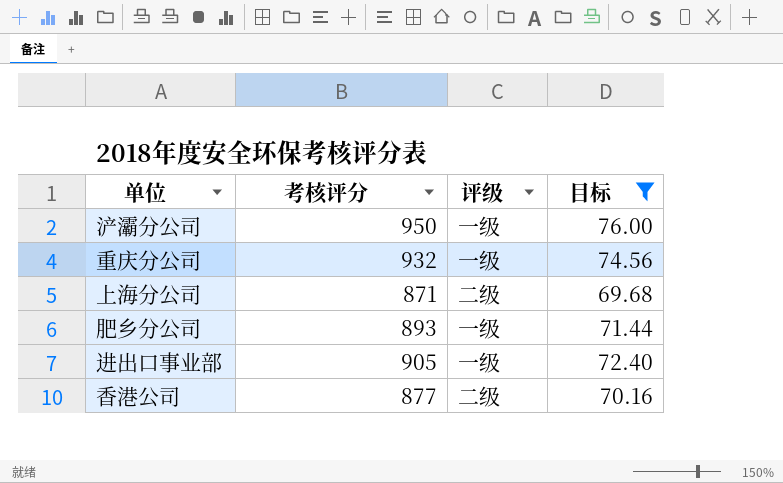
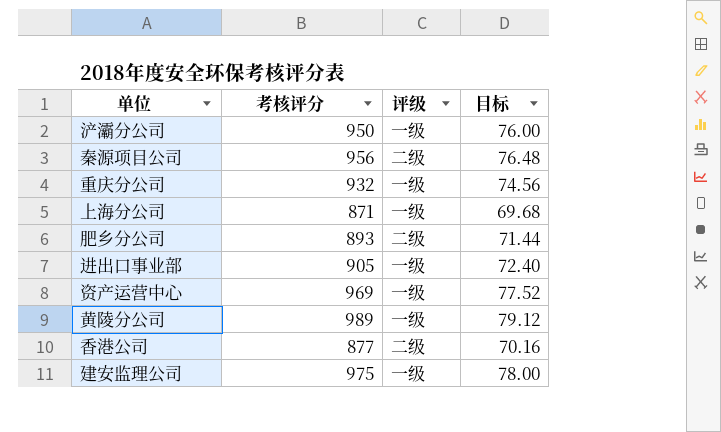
filter: 目标 <= 76.00 -> none
上海分公司 | 评级: 二级 -> 一级
肥乡分公司 | 评级: 一级 -> 二级

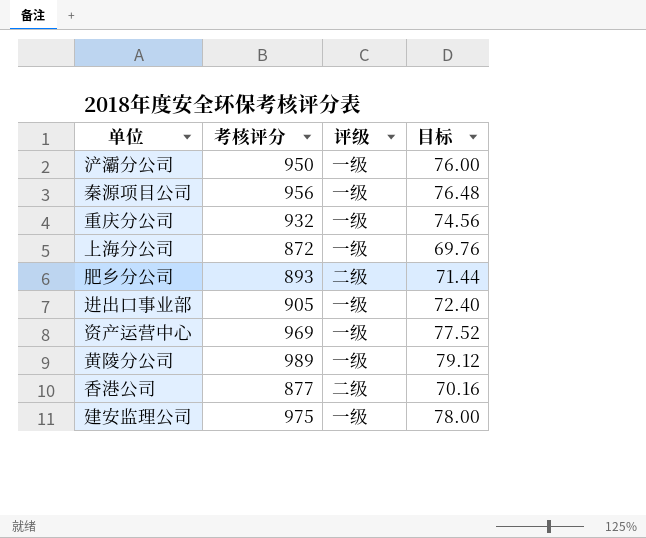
秦源项目公司 | 评级: 二级 -> 一级
上海分公司 | 考核评分: 871 -> 872
上海分公司 | 目标: 69.68 -> 69.76

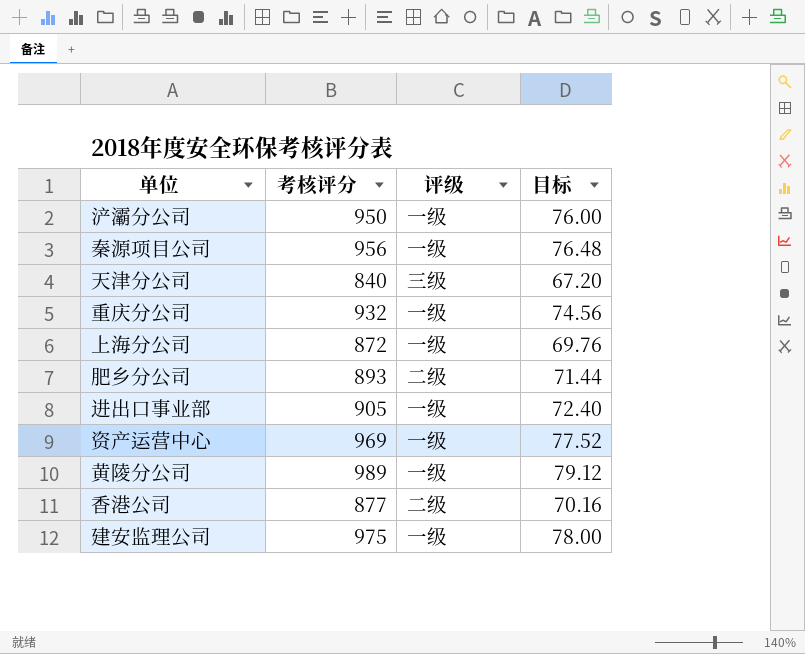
row 天津分公司: none -> 840 | 三级 | 67.20

